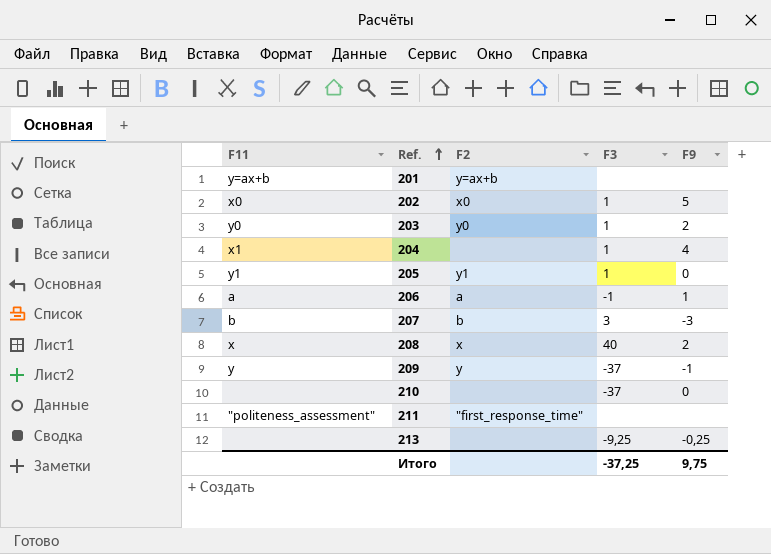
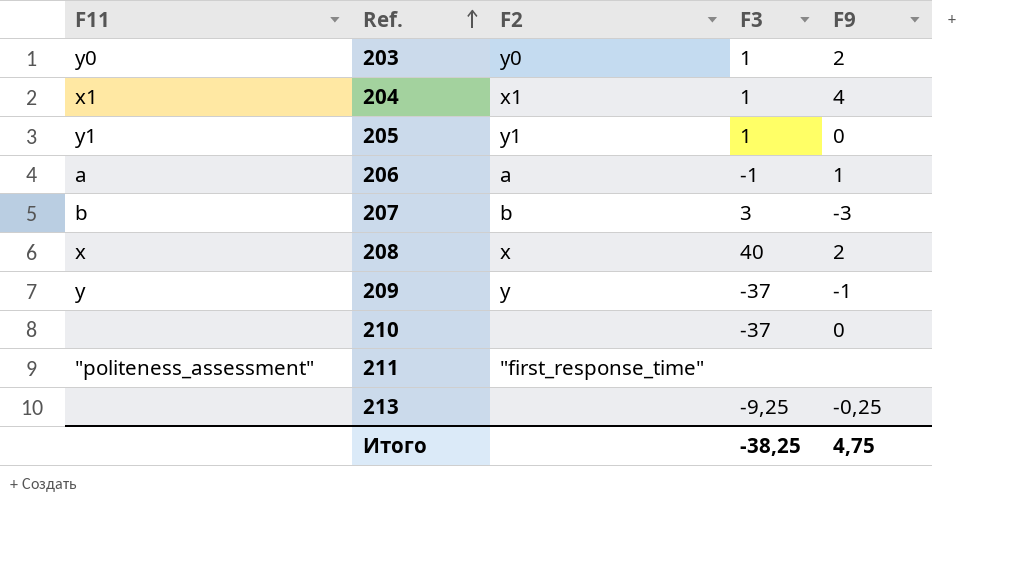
row 201: y=ax+b | y=ax+b | none | none -> none
row 202: x0 | x0 | 1 | 5 -> none
204 | F2: none -> x1
Итого | F3: -37,25 -> -38,25
Итого | F9: 9,75 -> 4,75

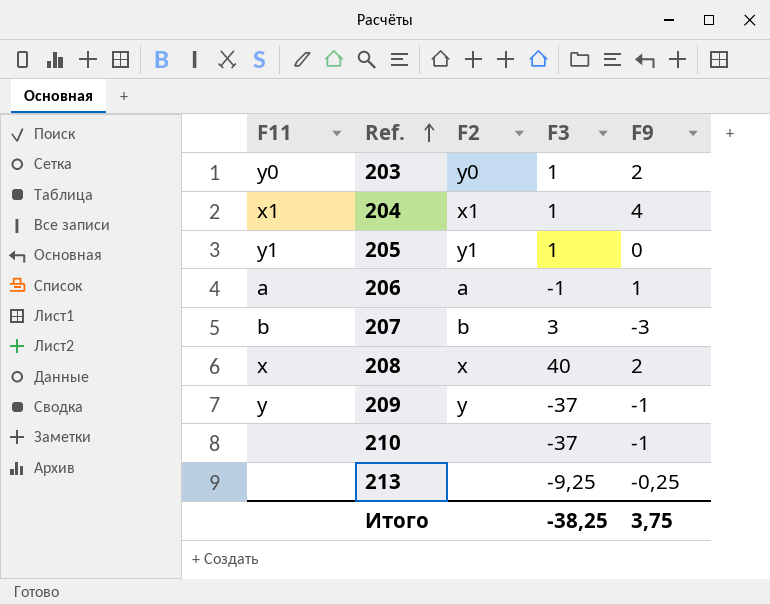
row 211: "politeness_assessment" | "first_response_time" | none | none -> none
210 | F9: 0 -> -1
Итого | F9: 4,75 -> 3,75

